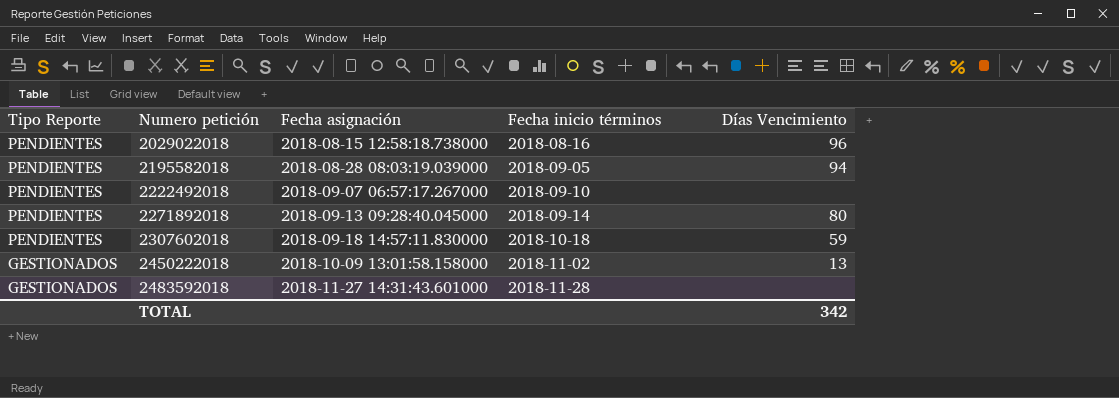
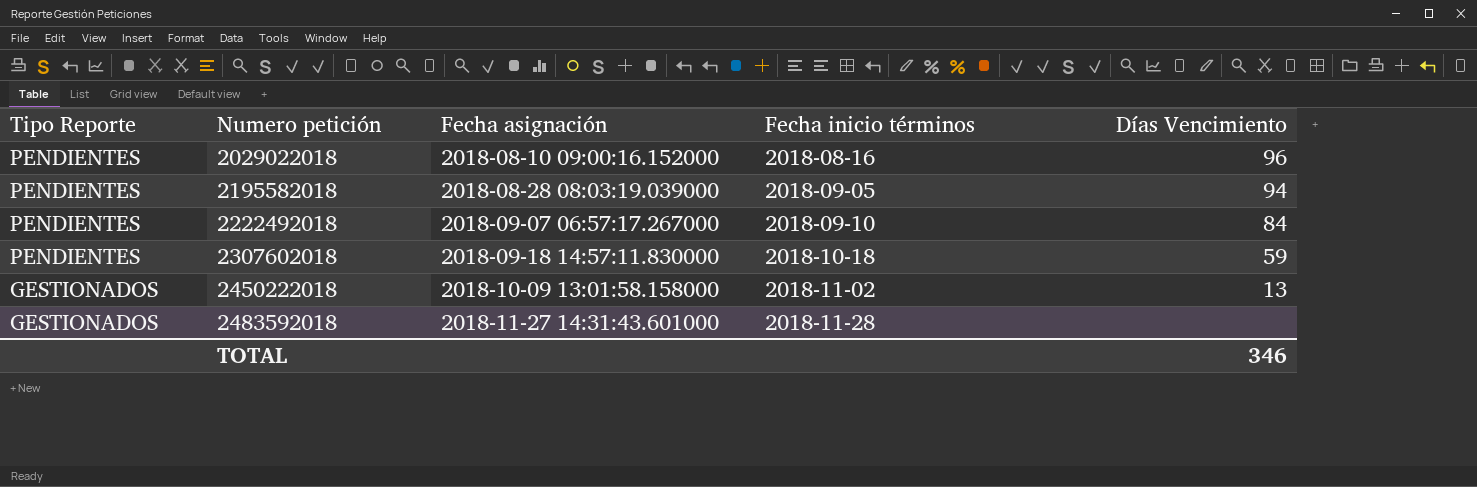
row 2271892018: PENDIENTES | 2018-09-13 09:28:40.045000 | 2018-09-14 | 80 -> none
2029022018 | Fecha asignación: 2018-08-15 12:58:18.738000 -> 2018-08-10 09:00:16.152000
2222492018 | Días Vencimiento: none -> 84
TOTAL | Días Vencimiento: 342 -> 346

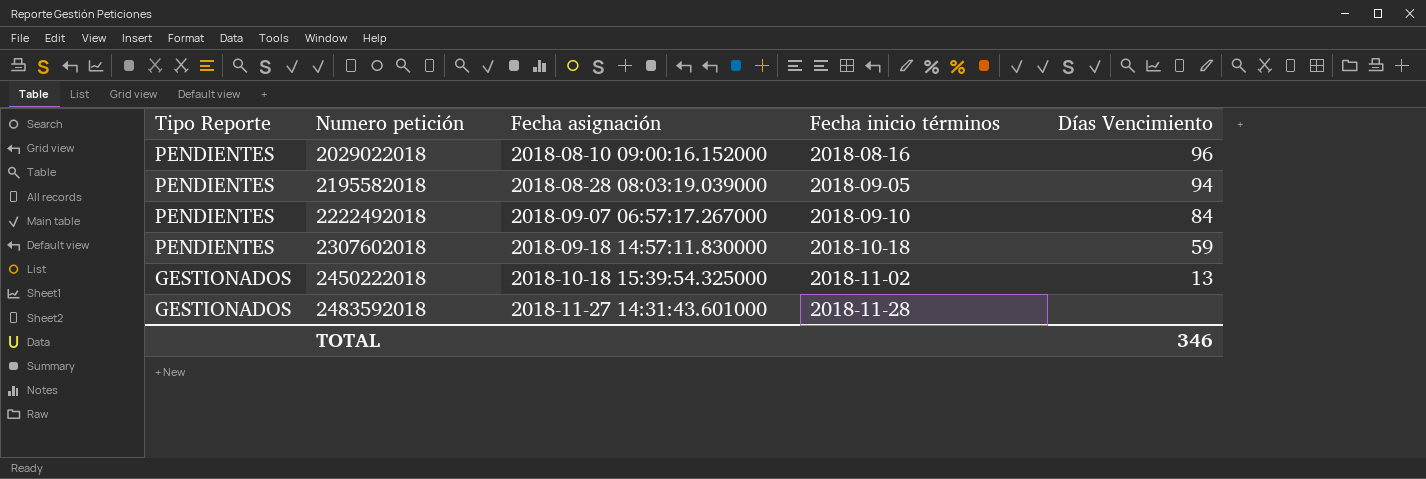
2450222018 | Fecha asignación: 2018-10-09 13:01:58.158000 -> 2018-10-18 15:39:54.325000

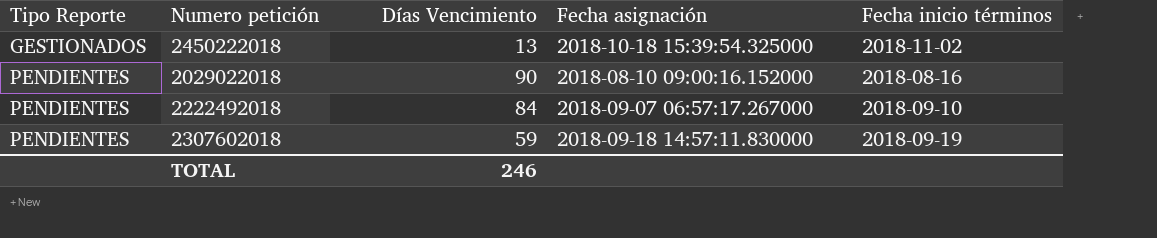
row order: Tipo Reporte descending -> Tipo Reporte ascending
column Días Vencimiento | position: 5 -> 3
row 2195582018: PENDIENTES | 2018-08-28 08:03:19.039000 | 2018-09-05 | 94 -> none
row 2483592018: GESTIONADOS | 2018-11-27 14:31:43.601000 | 2018-11-28 | none -> none
2029022018 | Días Vencimiento: 96 -> 90
2307602018 | Fecha inicio términos: 2018-10-18 -> 2018-09-19
TOTAL | Días Vencimiento: 346 -> 246

